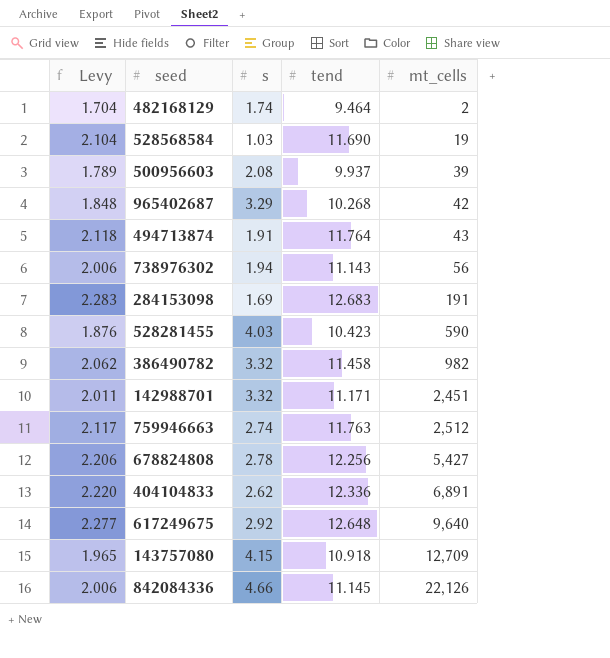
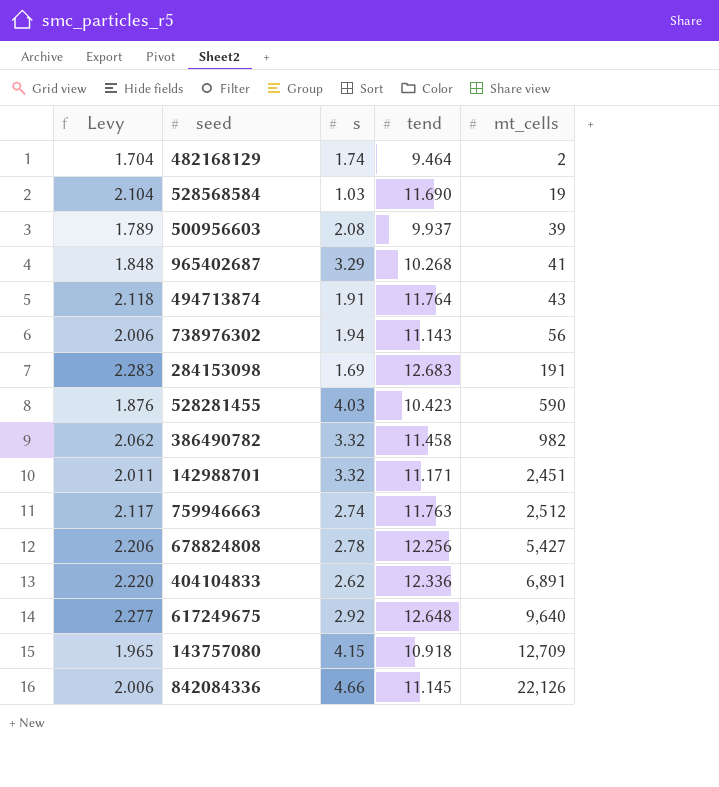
965402687 | mt_cells: 42 -> 41

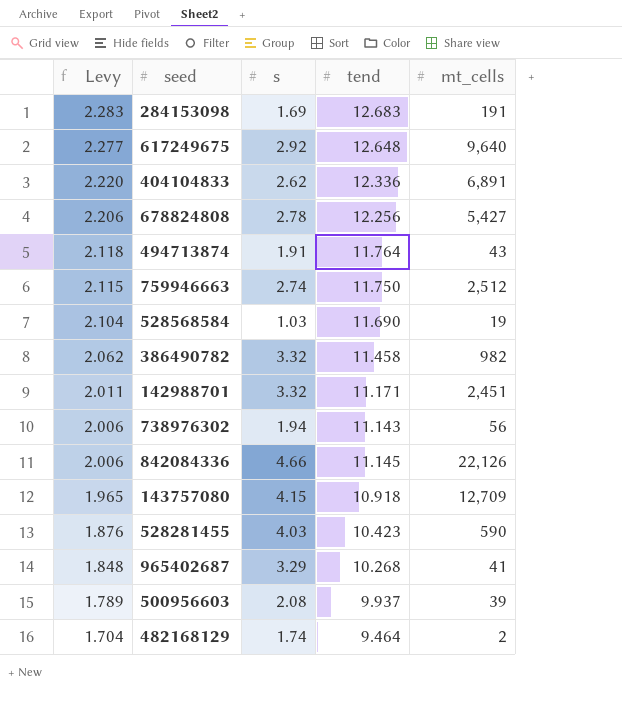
row order: mt_cells ascending -> Levy descending
759946663 | Levy: 2.117 -> 2.115
759946663 | tend: 11.763 -> 11.750

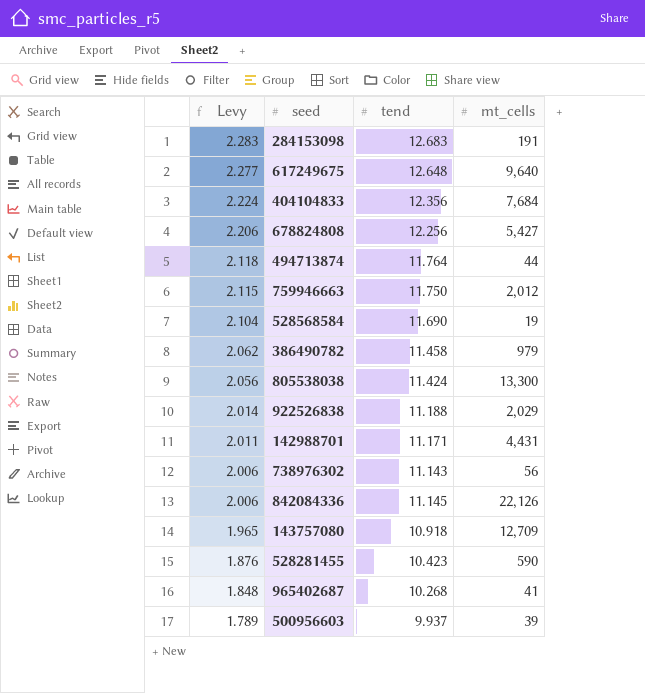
column s | position: 3 -> none
row 482168129: 1.704 | 1.74 | 9.464 | 2 -> none
404104833 | Levy: 2.220 -> 2.224
404104833 | tend: 12.336 -> 12.356
404104833 | mt_cells: 6,891 -> 7,684
494713874 | mt_cells: 43 -> 44
759946663 | mt_cells: 2,512 -> 2,012
386490782 | mt_cells: 982 -> 979
row 805538038: none -> 2.056 | 11.424 | 13,300
row 922526838: none -> 2.014 | 11.188 | 2,029
142988701 | mt_cells: 2,451 -> 4,431

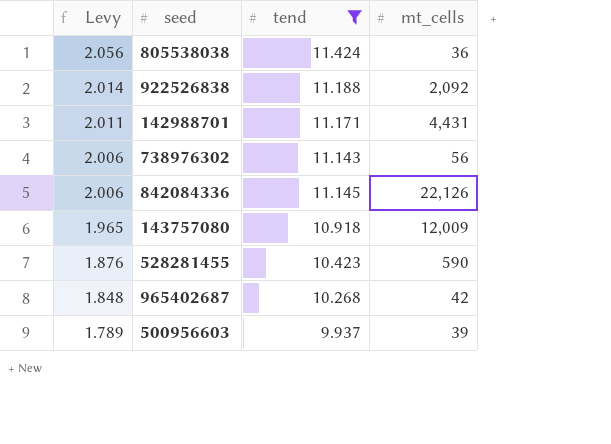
filter: none -> tend <= 11.424
805538038 | mt_cells: 13,300 -> 36
922526838 | mt_cells: 2,029 -> 2,092
143757080 | mt_cells: 12,709 -> 12,009
965402687 | mt_cells: 41 -> 42

